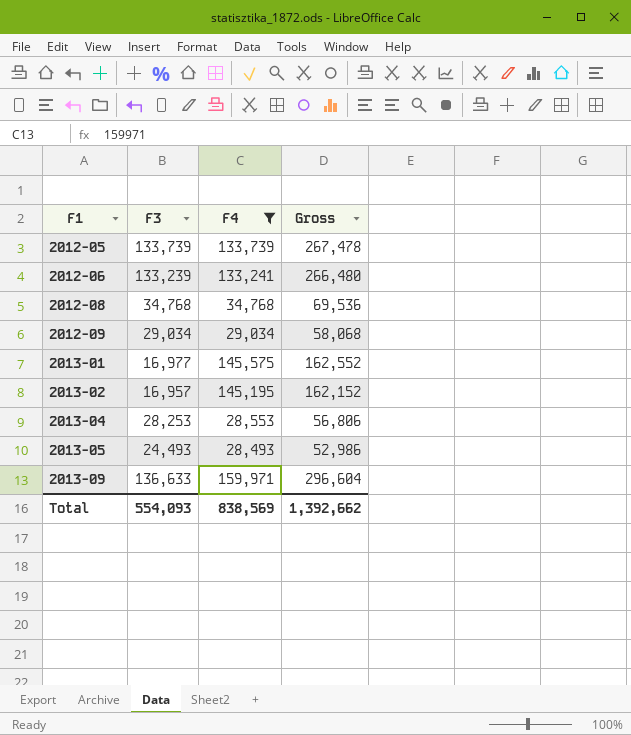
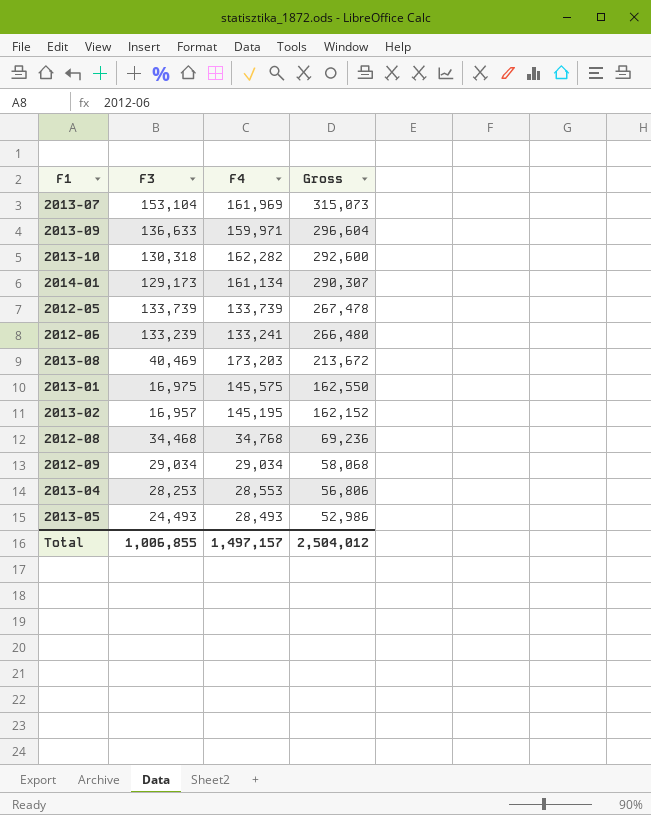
filter: F4 <= 159,971 -> none
row order: F1 ascending -> Gross descending
2013-01 | F3: 16,977 -> 16,975
2013-01 | Gross: 162,552 -> 162,550
2012-08 | F3: 34,768 -> 34,468
2012-08 | Gross: 69,536 -> 69,236
Total | F3: 554,093 -> 1,006,855
Total | F4: 838,569 -> 1,497,157
Total | Gross: 1,392,662 -> 2,504,012

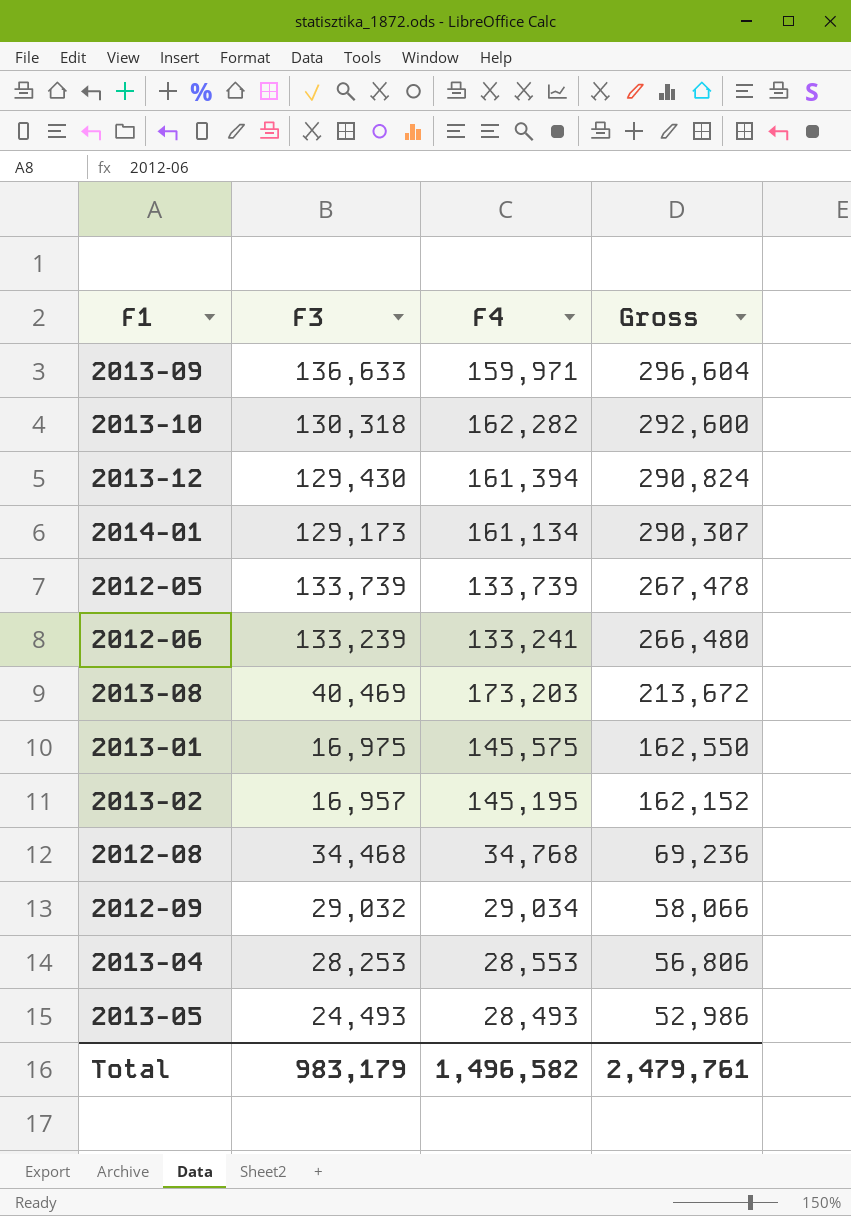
row 2013-07: 153,104 | 161,969 | 315,073 -> none
row 2013-12: none -> 129,430 | 161,394 | 290,824
2012-09 | F3: 29,034 -> 29,032
2012-09 | Gross: 58,068 -> 58,066
Total | F3: 1,006,855 -> 983,179
Total | F4: 1,497,157 -> 1,496,582
Total | Gross: 2,504,012 -> 2,479,761

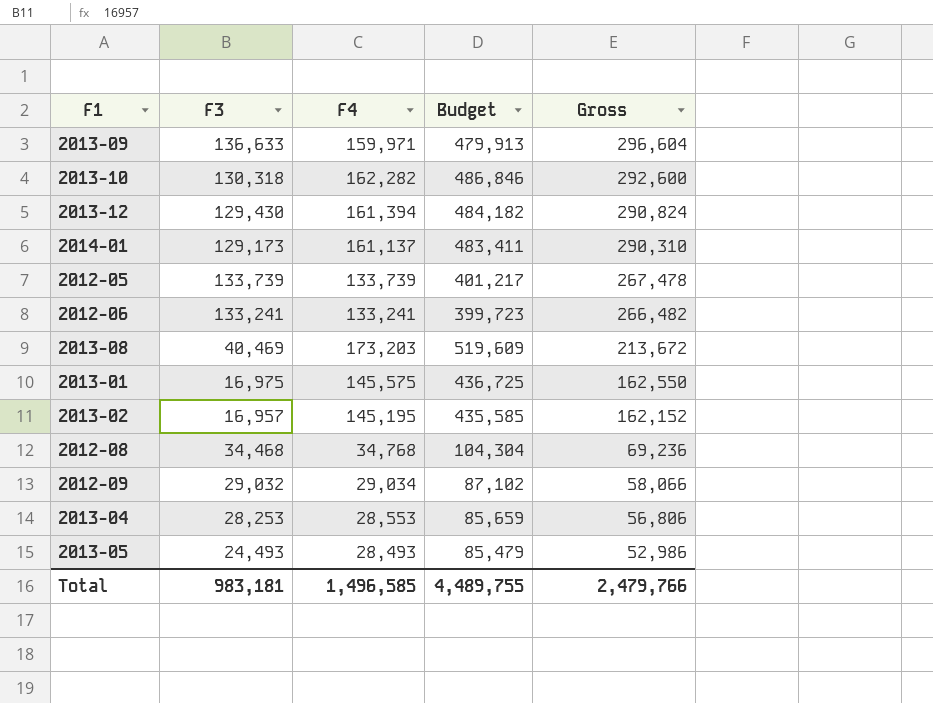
column Budget | formula: none -> [F4] * 3
2014-01 | F4: 161,134 -> 161,137
2014-01 | Gross: 290,307 -> 290,310
2012-06 | F3: 133,239 -> 133,241
2012-06 | Gross: 266,480 -> 266,482
Total | F3: 983,179 -> 983,181
Total | F4: 1,496,582 -> 1,496,585
Total | Gross: 2,479,761 -> 2,479,766

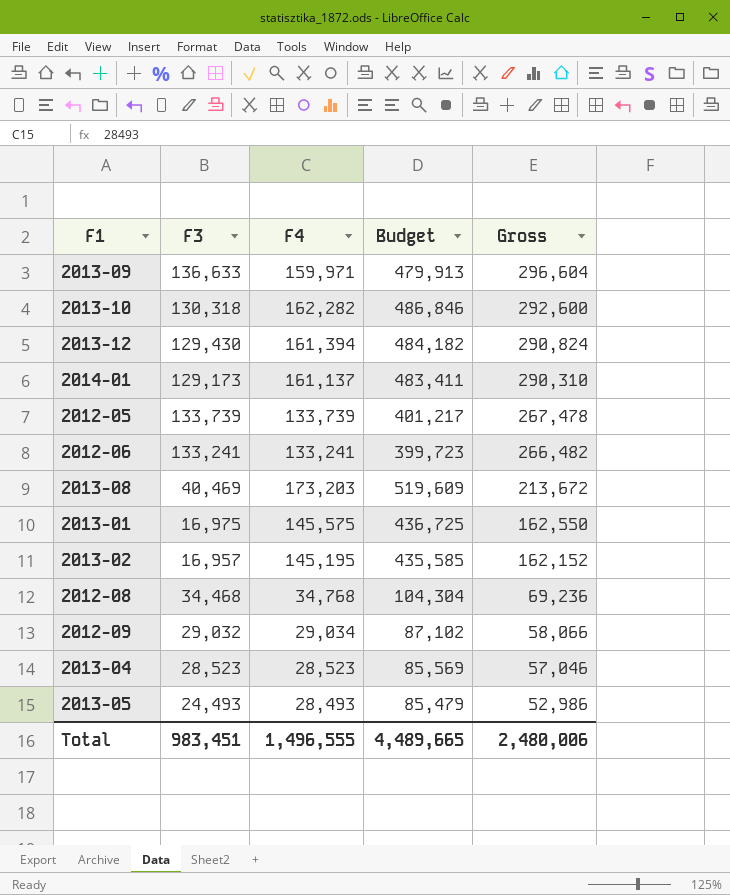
2013-04 | F3: 28,253 -> 28,523
2013-04 | F4: 28,553 -> 28,523
2013-04 | Budget: 85,659 -> 85,569
2013-04 | Gross: 56,806 -> 57,046
Total | F3: 983,181 -> 983,451
Total | F4: 1,496,585 -> 1,496,555
Total | Budget: 4,489,755 -> 4,489,665
Total | Gross: 2,479,766 -> 2,480,006

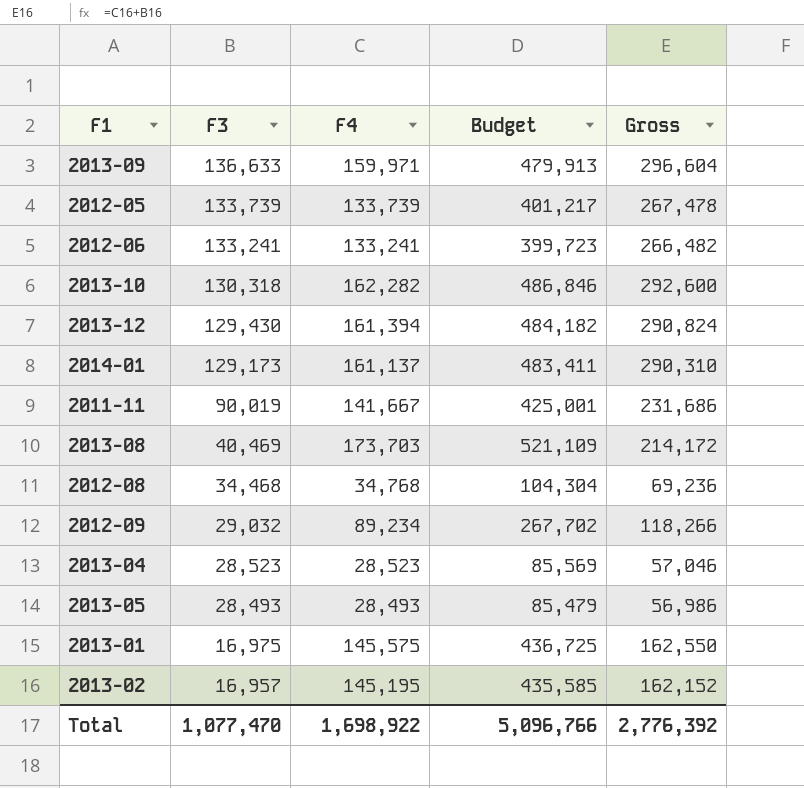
row order: Gross descending -> F3 descending
row 2011-11: none -> 90,019 | 141,667 | 425,001 | 231,686
2013-08 | F4: 173,203 -> 173,703
2013-08 | Budget: 519,609 -> 521,109
2013-08 | Gross: 213,672 -> 214,172
2012-09 | F4: 29,034 -> 89,234
2012-09 | Budget: 87,102 -> 267,702
2012-09 | Gross: 58,066 -> 118,266
2013-05 | F3: 24,493 -> 28,493
2013-05 | Gross: 52,986 -> 56,986
Total | F3: 983,451 -> 1,077,470
Total | F4: 1,496,555 -> 1,698,922
Total | Budget: 4,489,665 -> 5,096,766
Total | Gross: 2,480,006 -> 2,776,392

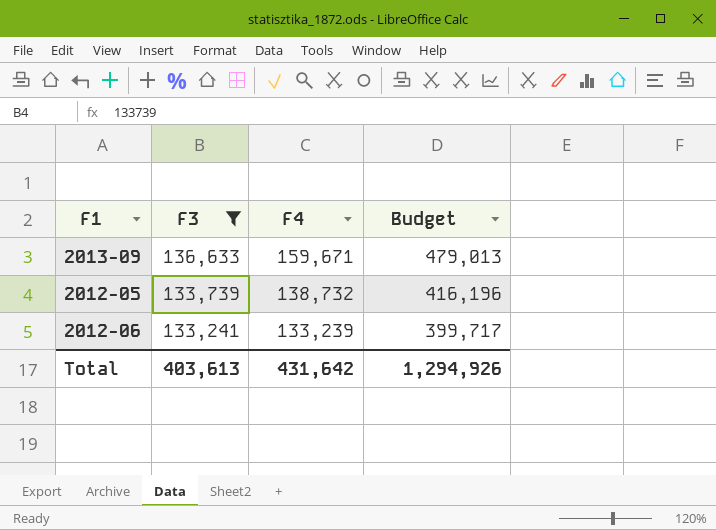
filter: none -> F3 >= 133,241
column Gross | formula: [F3] + [F4] -> none
2013-09 | F4: 159,971 -> 159,671
2013-09 | Budget: 479,913 -> 479,013
2012-05 | F4: 133,739 -> 138,732
2012-05 | Budget: 401,217 -> 416,196
2012-06 | F4: 133,241 -> 133,239
2012-06 | Budget: 399,723 -> 399,717
Total | F3: 1,077,470 -> 403,613
Total | F4: 1,698,922 -> 431,642
Total | Budget: 5,096,766 -> 1,294,926

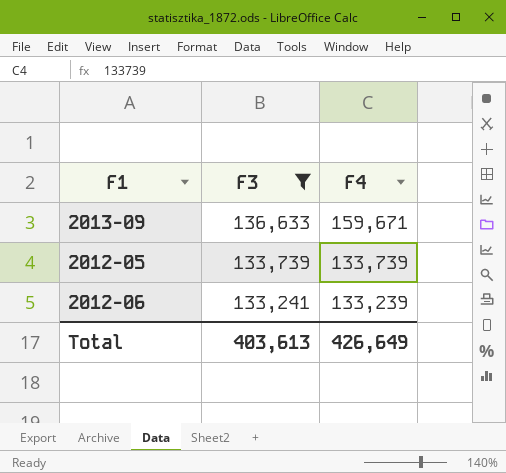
column Budget | formula: [F4] * 3 -> none
2012-05 | F4: 138,732 -> 133,739
Total | F4: 431,642 -> 426,649

